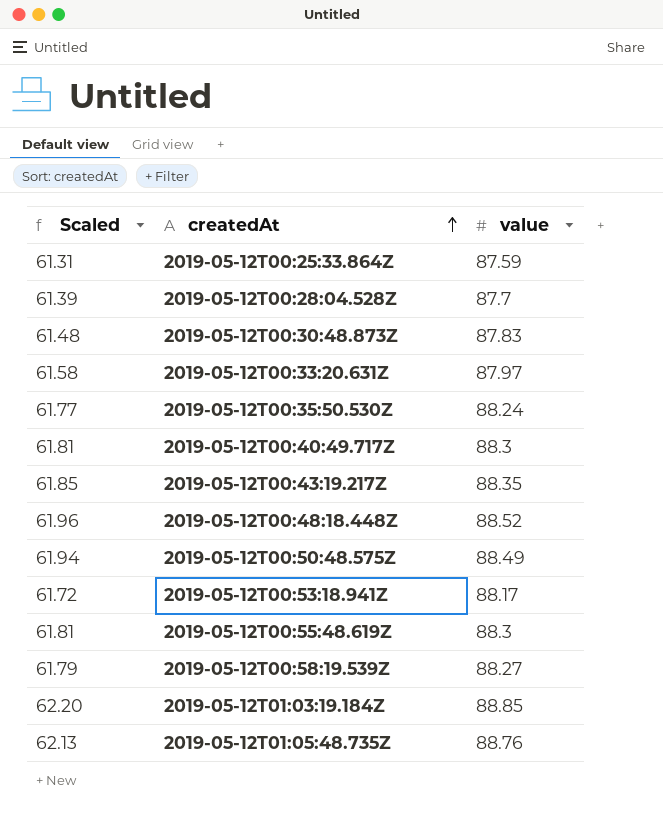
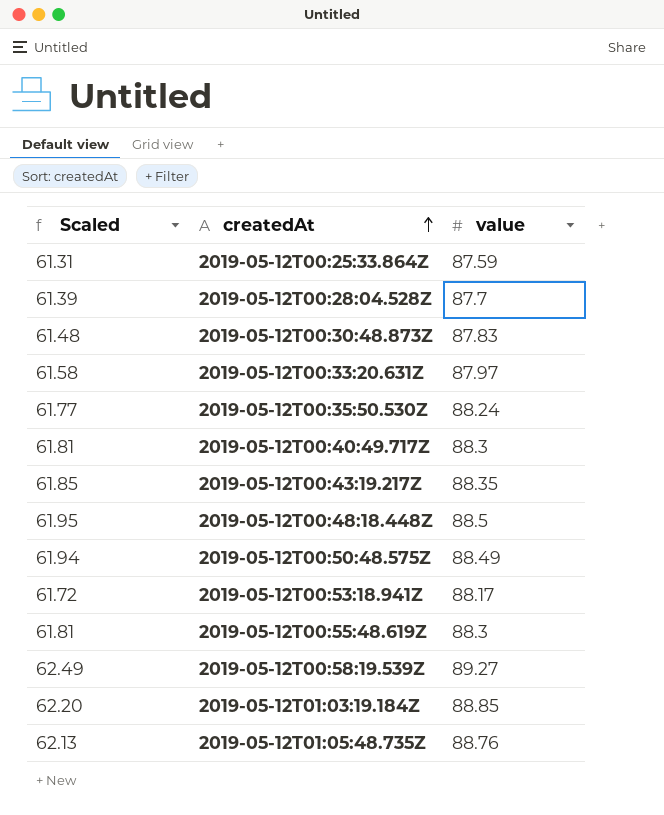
2019-05-12T00:48:18.448Z | Scaled: 61.96 -> 61.95
2019-05-12T00:48:18.448Z | value: 88.52 -> 88.5
2019-05-12T00:58:19.539Z | Scaled: 61.79 -> 62.49
2019-05-12T00:58:19.539Z | value: 88.27 -> 89.27

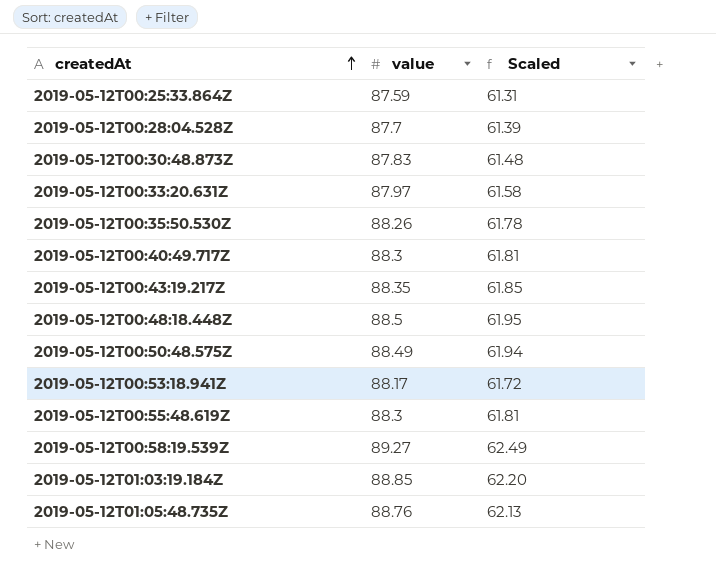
column Scaled | position: 1 -> 3
2019-05-12T00:35:50.530Z | value: 88.24 -> 88.26
2019-05-12T00:35:50.530Z | Scaled: 61.77 -> 61.78

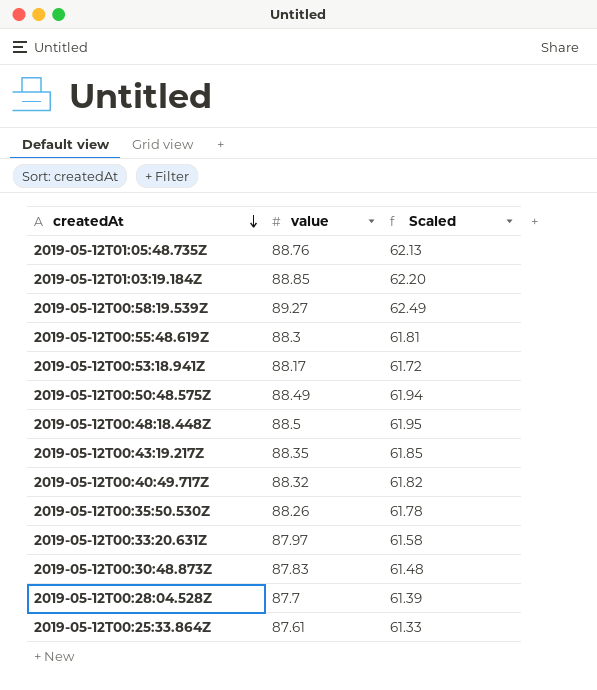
row order: createdAt ascending -> createdAt descending
2019-05-12T00:40:49.717Z | value: 88.3 -> 88.32
2019-05-12T00:40:49.717Z | Scaled: 61.81 -> 61.82
2019-05-12T00:25:33.864Z | value: 87.59 -> 87.61
2019-05-12T00:25:33.864Z | Scaled: 61.31 -> 61.33

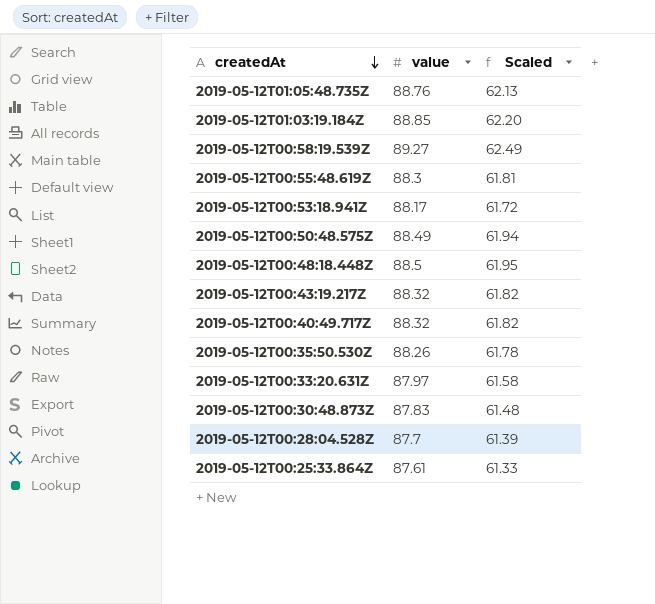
2019-05-12T00:43:19.217Z | value: 88.35 -> 88.32
2019-05-12T00:43:19.217Z | Scaled: 61.85 -> 61.82

